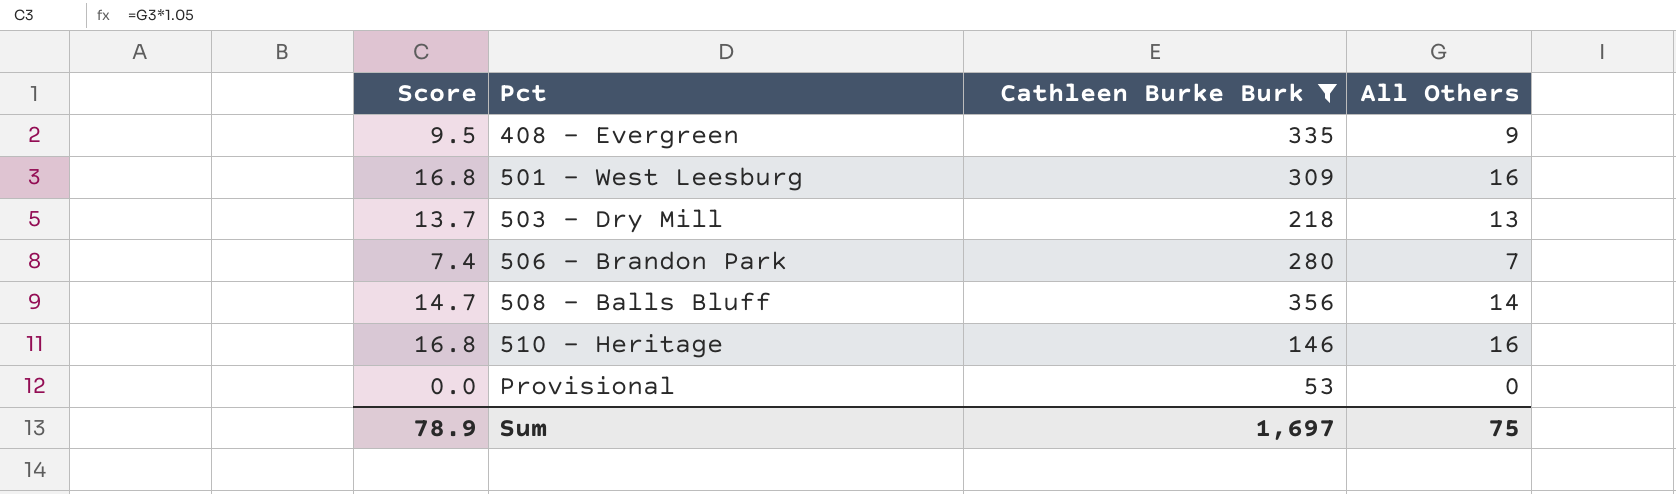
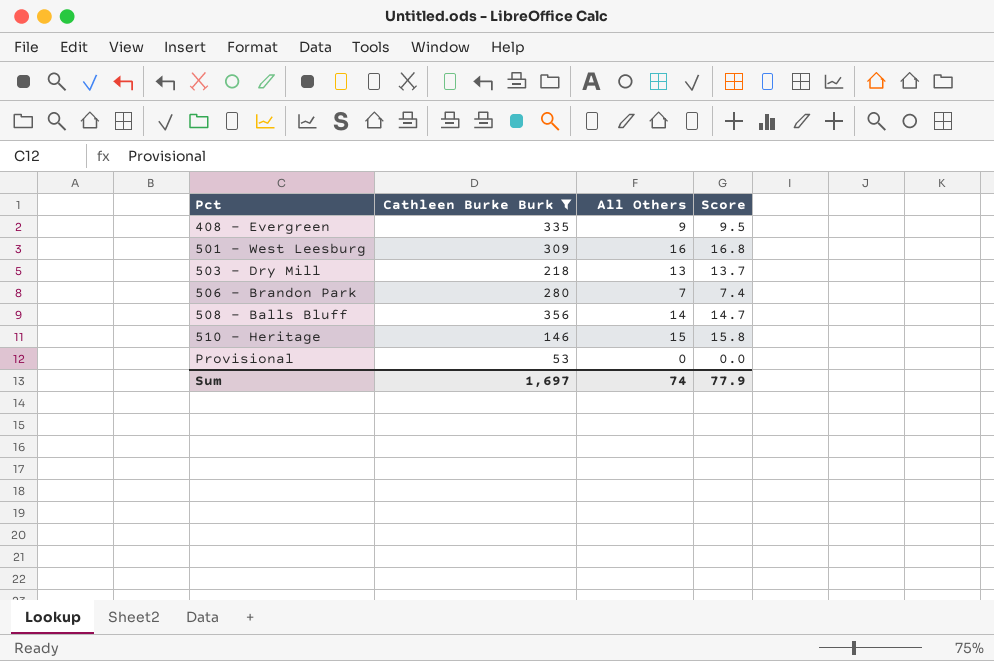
column Score | position: 1 -> 4
510 - Heritage | All Others: 16 -> 15
510 - Heritage | Score: 16.8 -> 15.8
Sum | All Others: 75 -> 74
Sum | Score: 78.9 -> 77.9

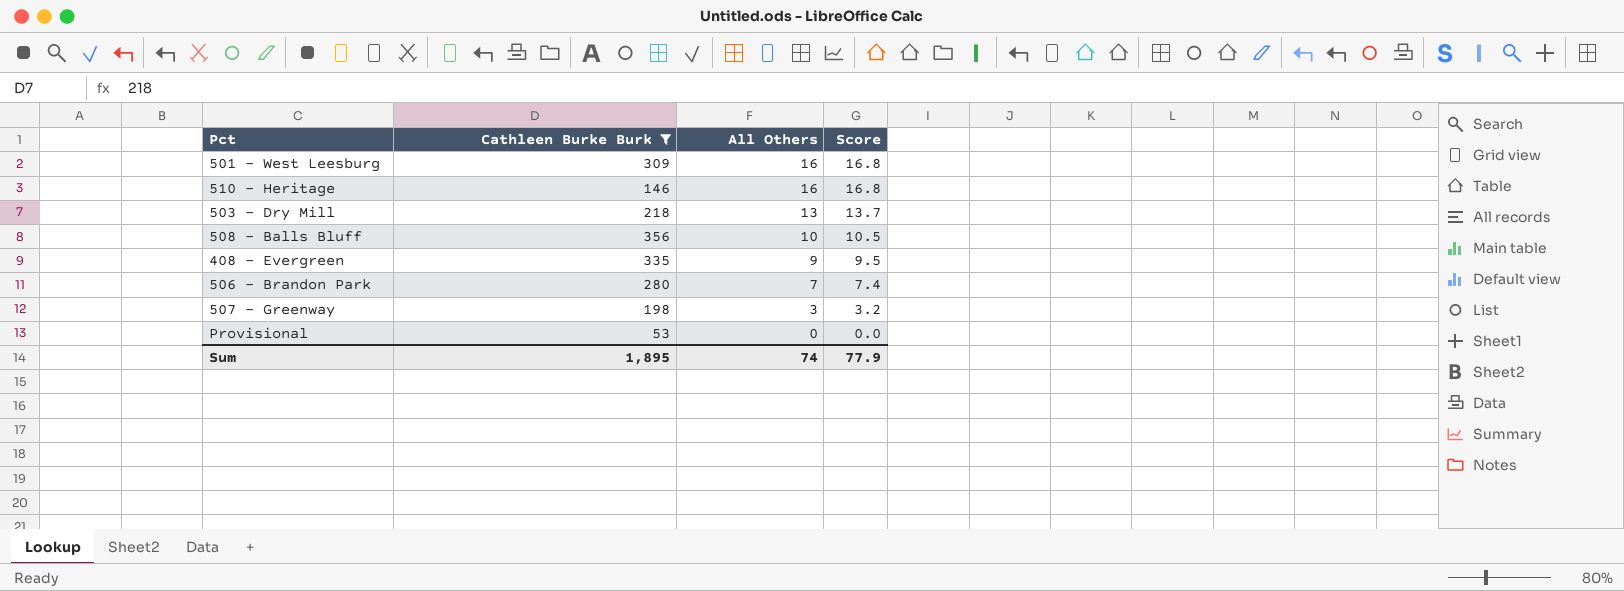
row order: Pct ascending -> All Others descending
510 - Heritage | All Others: 15 -> 16
510 - Heritage | Score: 15.8 -> 16.8
508 - Balls Bluff | All Others: 14 -> 10
508 - Balls Bluff | Score: 14.7 -> 10.5
row 507 - Greenway: none -> 198 | 3 | 3.2
Sum | Cathleen Burke Burk: 1,697 -> 1,895

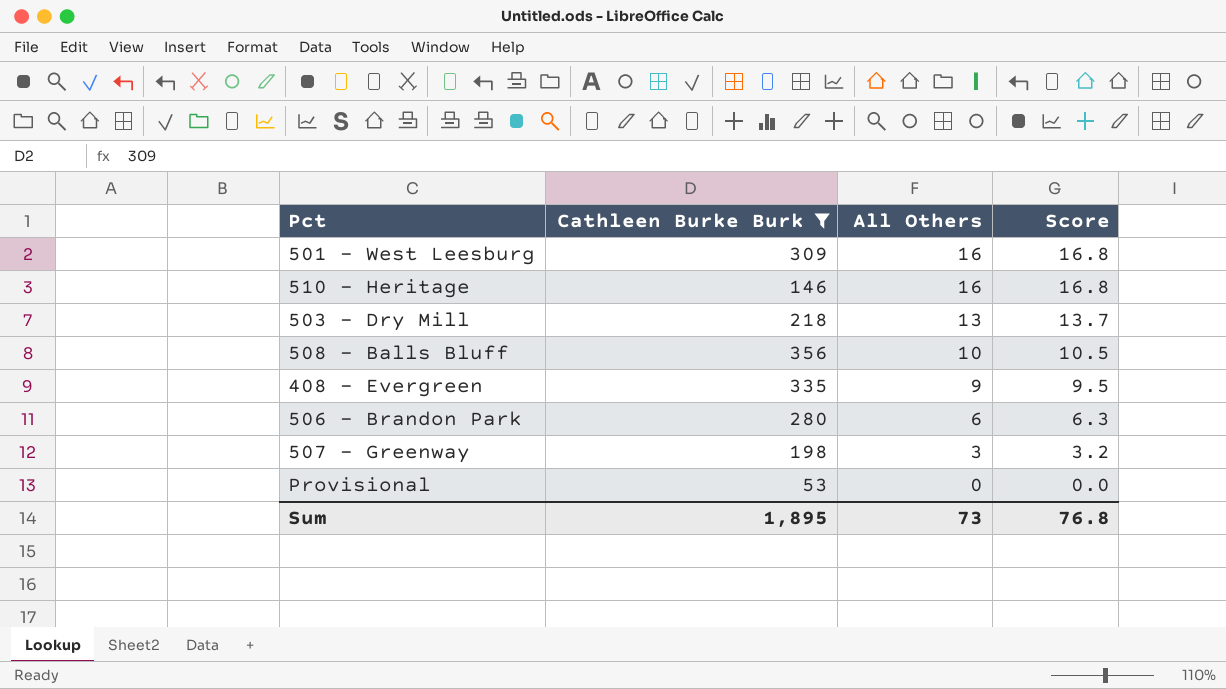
506 - Brandon Park | All Others: 7 -> 6
506 - Brandon Park | Score: 7.4 -> 6.3
Sum | All Others: 74 -> 73
Sum | Score: 77.9 -> 76.8

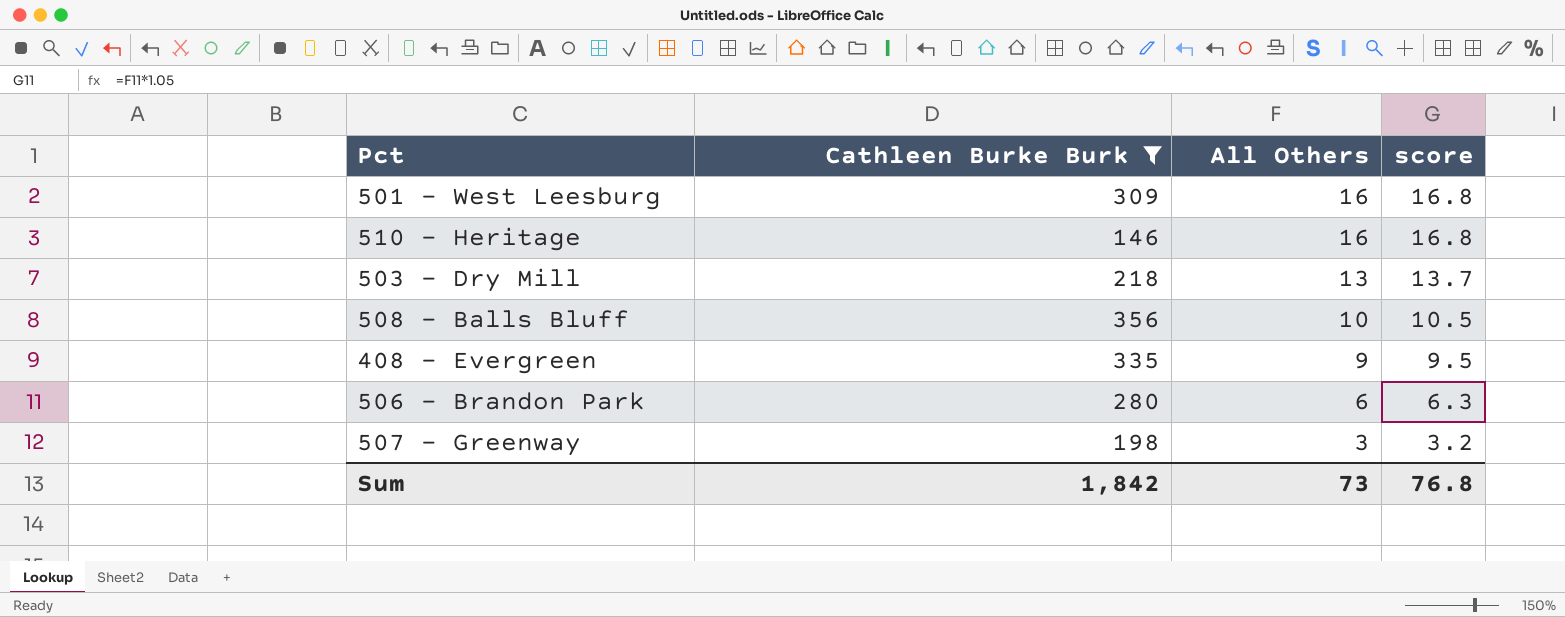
column name: Score -> score
row Provisional: 53 | 0 | 0.0 -> none
Sum | Cathleen Burke Burk: 1,895 -> 1,842

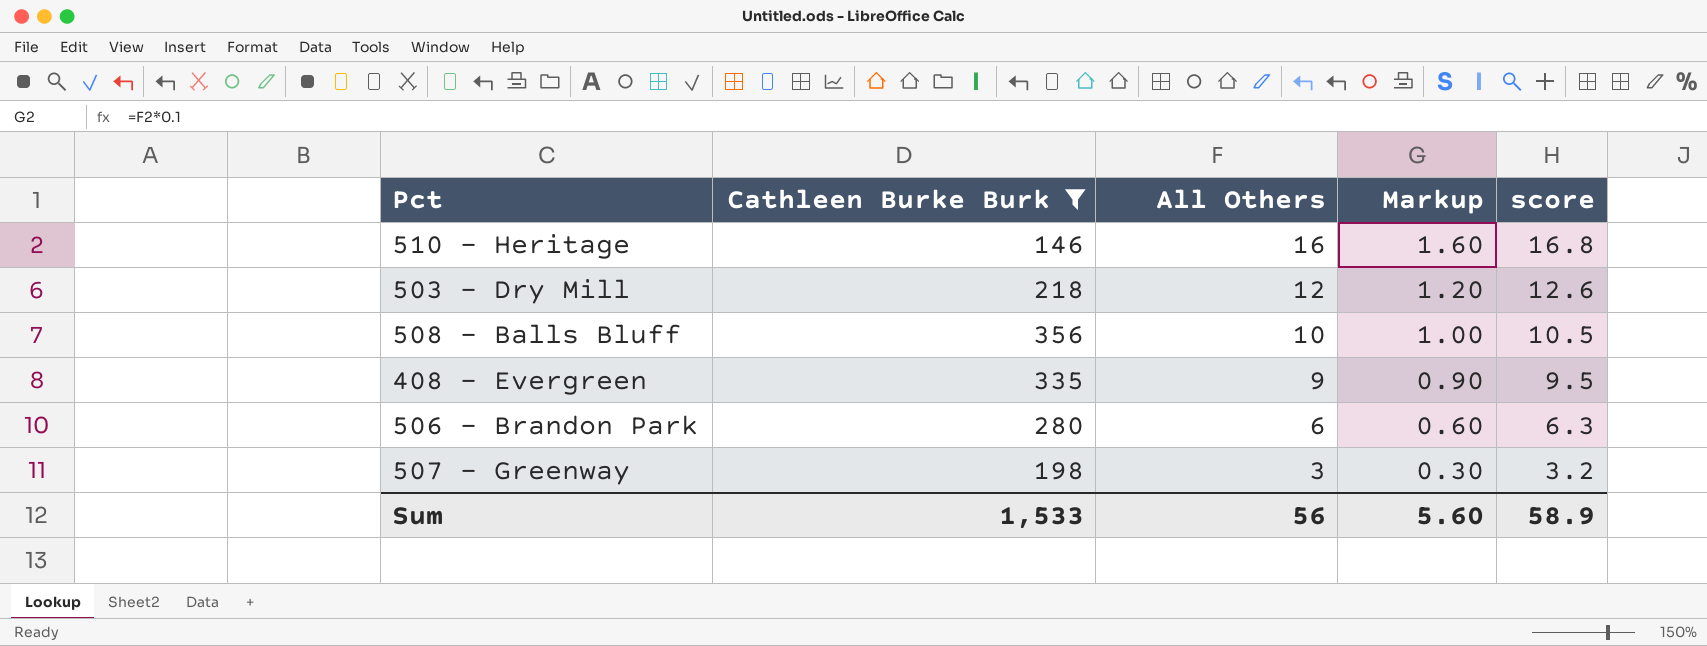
column Markup | formula: none -> [All Others] * 0.1
row 501 - West Leesburg: 309 | 16 | 16.8 -> none
503 - Dry Mill | All Others: 13 -> 12
503 - Dry Mill | score: 13.7 -> 12.6
Sum | Cathleen Burke Burk: 1,842 -> 1,533
Sum | All Others: 73 -> 56
Sum | score: 76.8 -> 58.9

